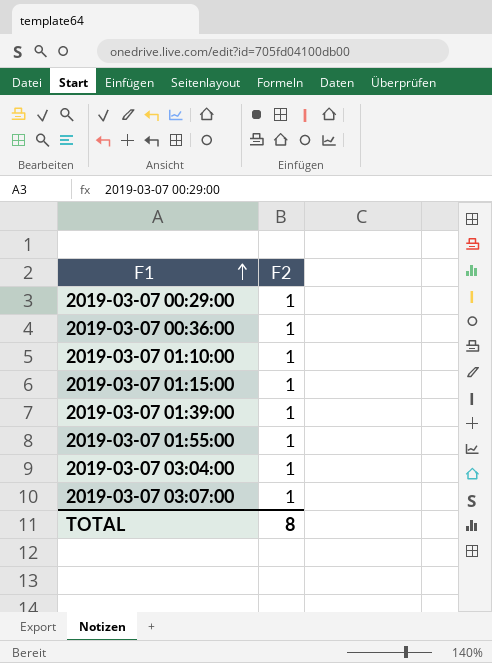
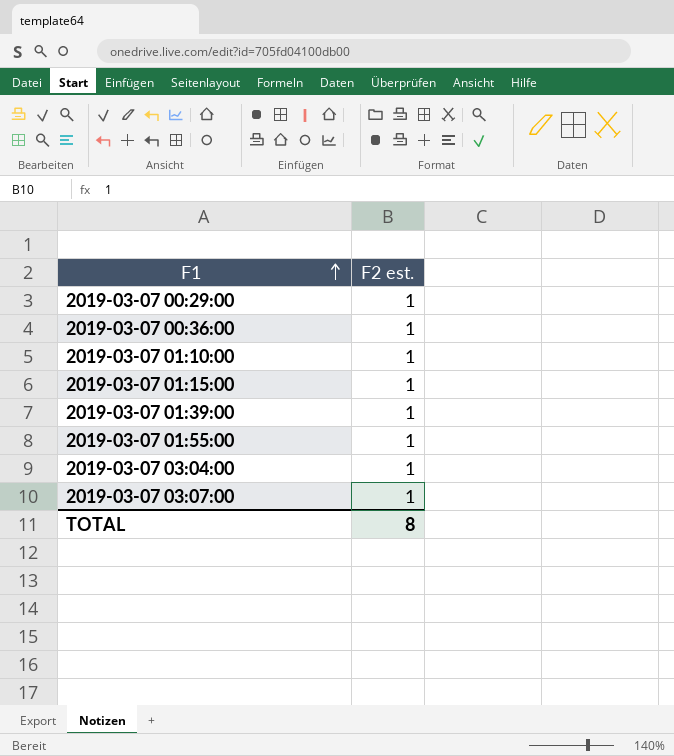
column name: F2 -> F2 est.

